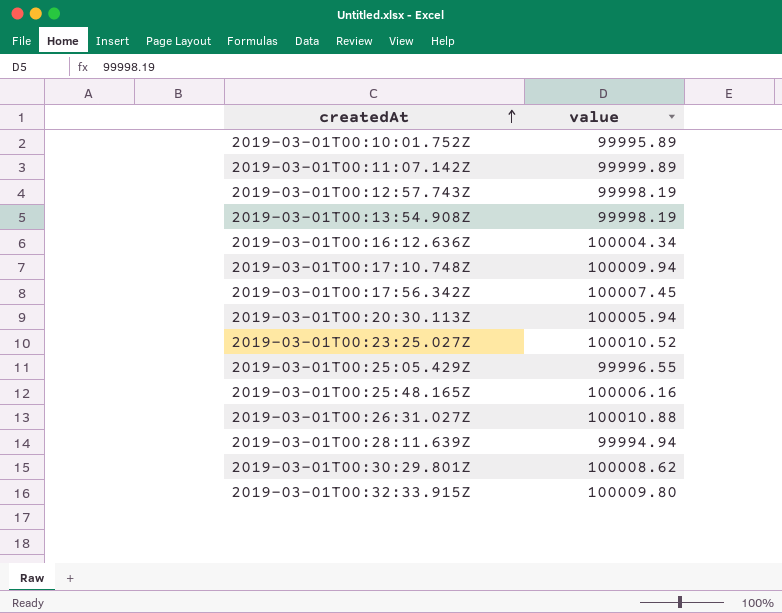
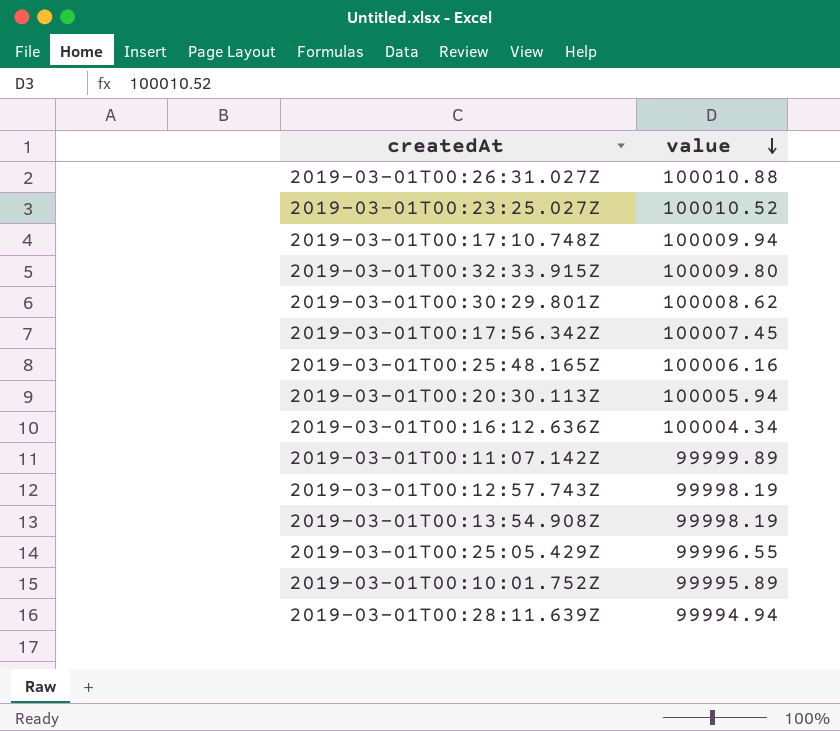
row order: createdAt ascending -> value descending

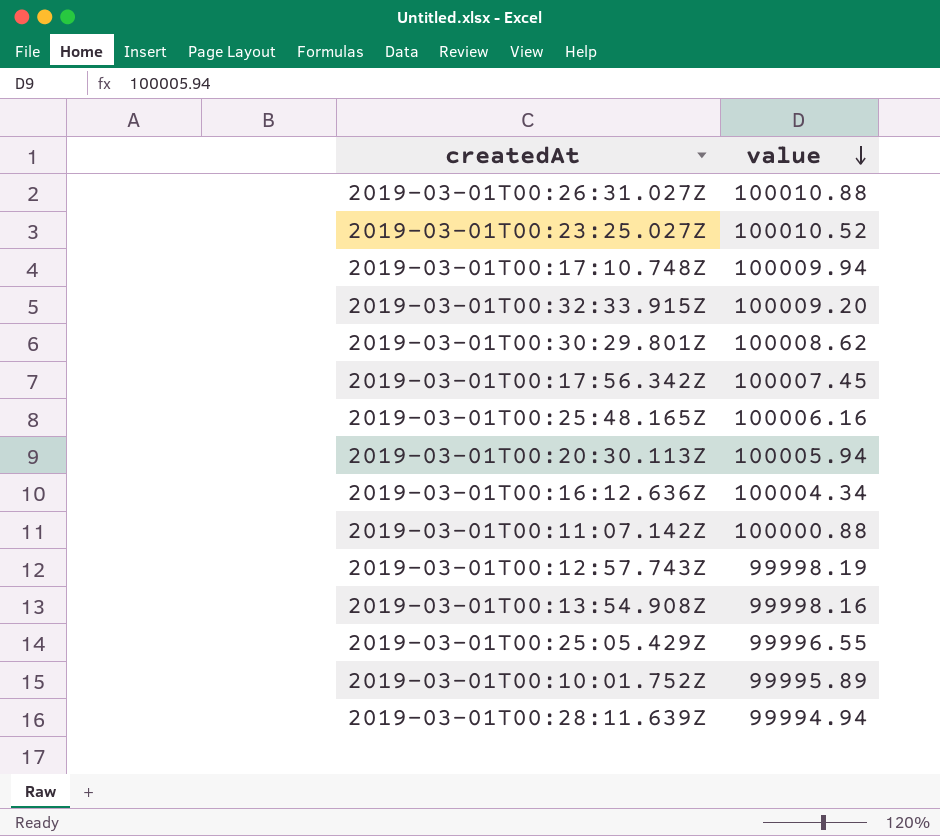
2019-03-01T00:32:33.915Z | value: 100009.80 -> 100009.20
2019-03-01T00:11:07.142Z | value: 99999.89 -> 100000.88
2019-03-01T00:13:54.908Z | value: 99998.19 -> 99998.16

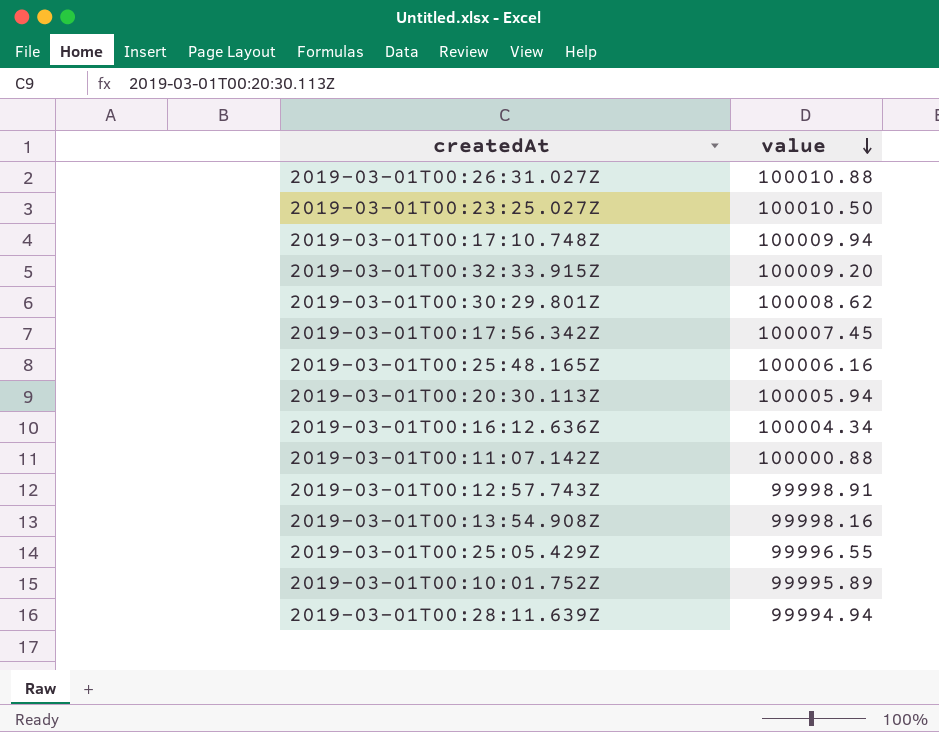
2019-03-01T00:23:25.027Z | value: 100010.52 -> 100010.50
2019-03-01T00:12:57.743Z | value: 99998.19 -> 99998.91

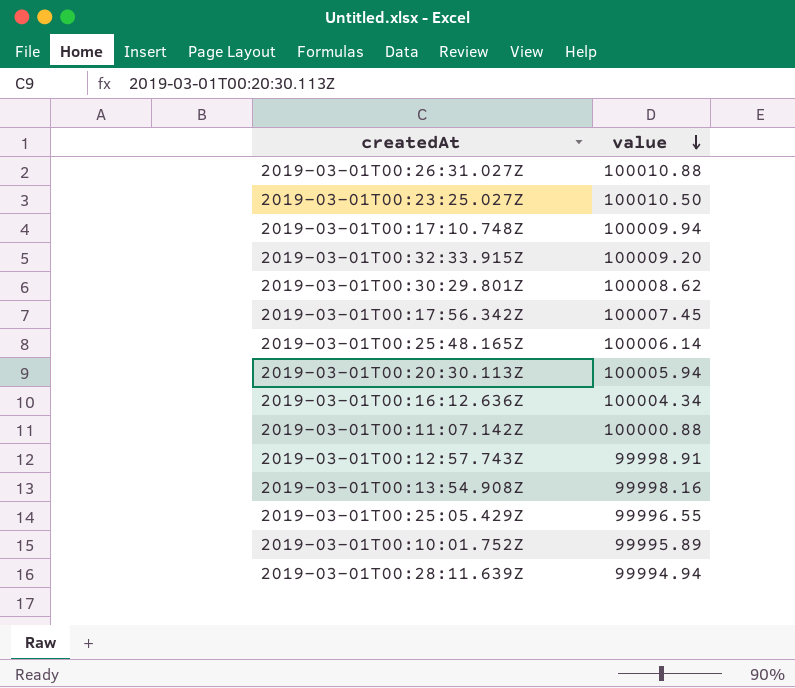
2019-03-01T00:25:48.165Z | value: 100006.16 -> 100006.14

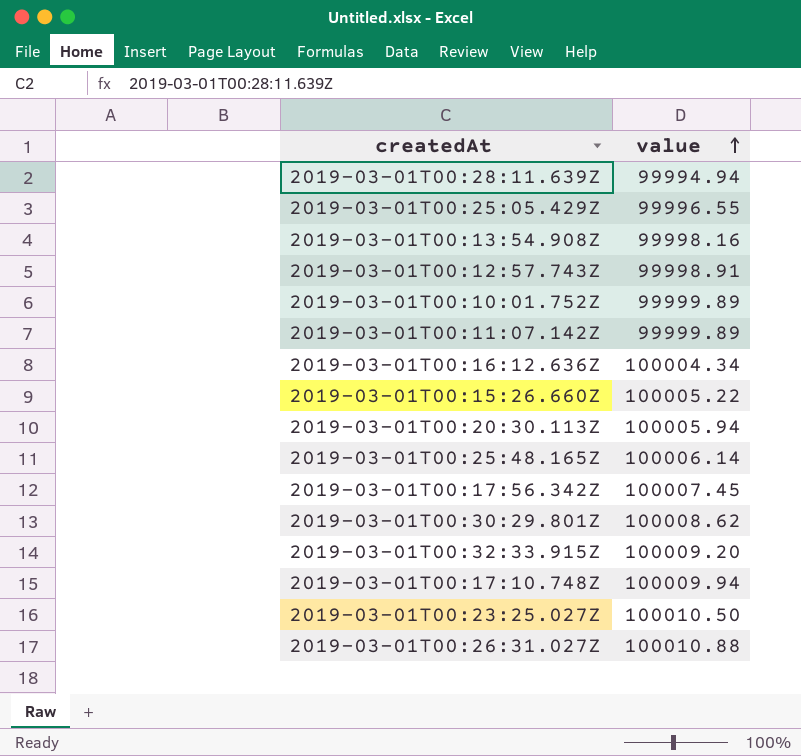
row order: value descending -> value ascending
2019-03-01T00:10:01.752Z | value: 99995.89 -> 99999.89
2019-03-01T00:11:07.142Z | value: 100000.88 -> 99999.89
row 2019-03-01T00:15:26.660Z: none -> 100005.22

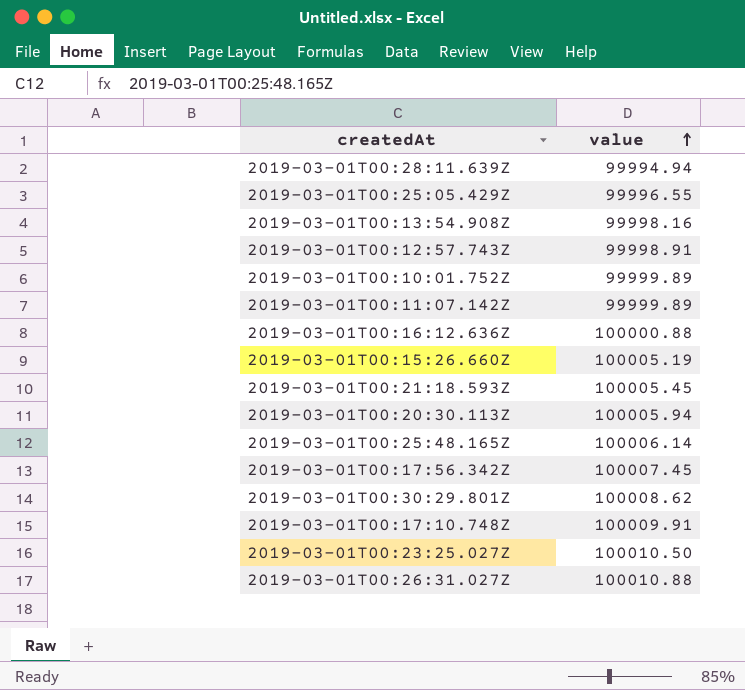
row 2019-03-01T00:32:33.915Z: 100009.20 -> none
2019-03-01T00:16:12.636Z | value: 100004.34 -> 100000.88
2019-03-01T00:15:26.660Z | value: 100005.22 -> 100005.19
row 2019-03-01T00:21:18.593Z: none -> 100005.45
2019-03-01T00:17:10.748Z | value: 100009.94 -> 100009.91

